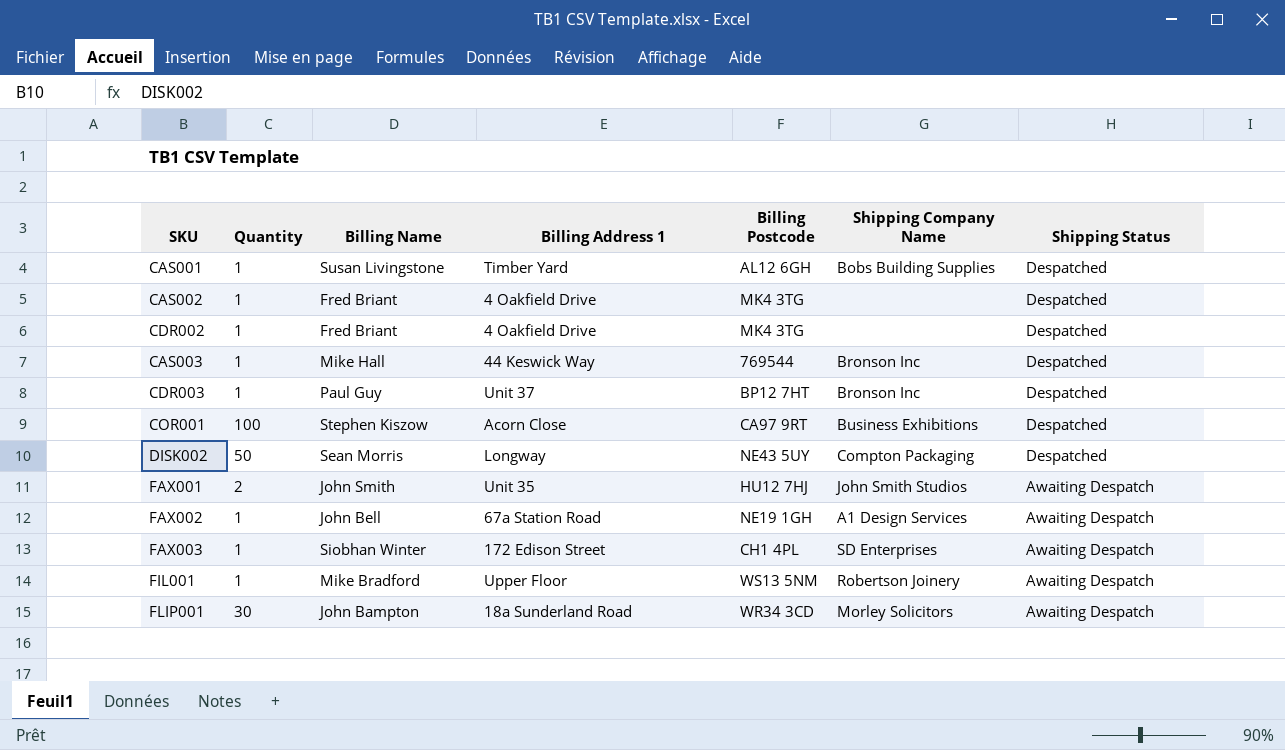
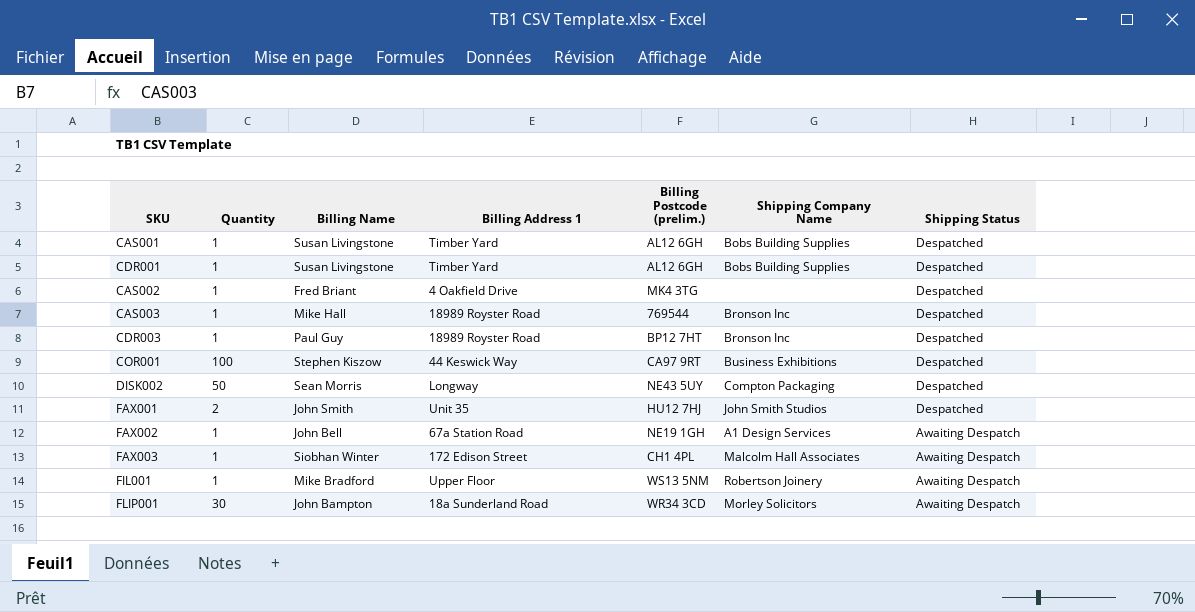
column name: Billing Postcode -> Billing Postcode (prelim.)
row CDR002: 1 | Fred Briant | 4 Oakfield Drive | MK4 3TG | none | Despatched -> none
row CDR001: none -> 1 | Susan Livingstone | Timber Yard | AL12 6GH | Bobs Building Supplies | Despatched
CAS003 | Billing Address 1: 44 Keswick Way -> 18989 Royster Road
CDR003 | Billing Address 1: Unit 37 -> 18989 Royster Road
COR001 | Billing Address 1: Acorn Close -> 44 Keswick Way
FAX001 | Shipping Status: Awaiting Despatch -> Despatched
FAX003 | Shipping Company Name: SD Enterprises -> Malcolm Hall Associates

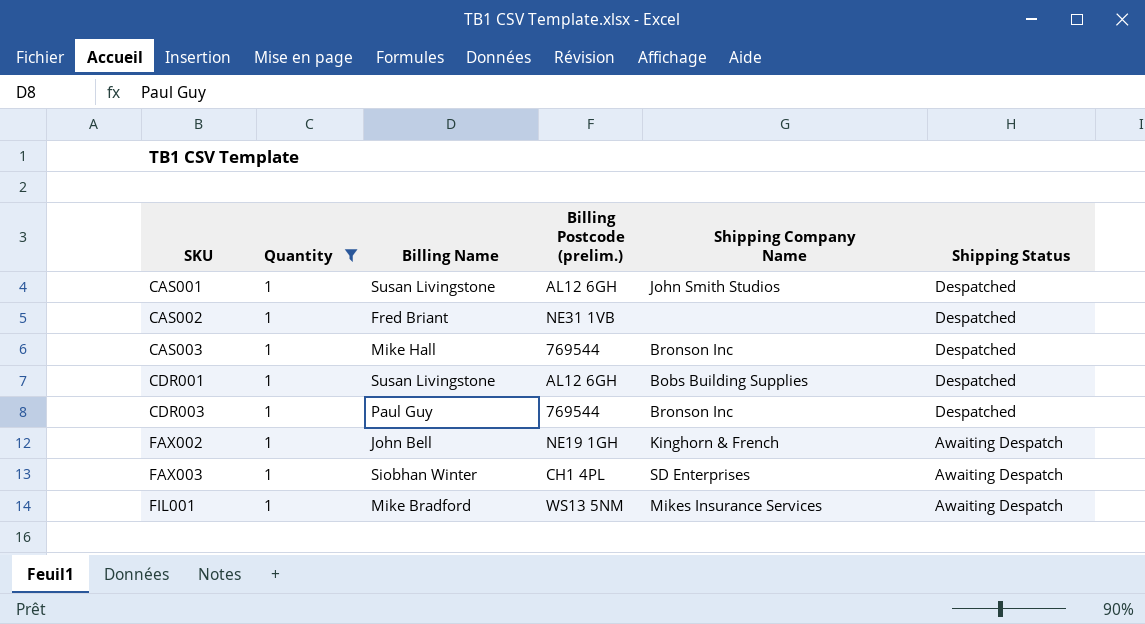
filter: none -> Quantity = 1
row order: Shipping Status descending -> SKU ascending
column Billing Address 1 | position: 4 -> none
CAS001 | Shipping Company Name: Bobs Building Supplies -> John Smith Studios
CAS002 | Billing Postcode (prelim.): MK4 3TG -> NE31 1VB
CDR003 | Billing Postcode (prelim.): BP12 7HT -> 769544
FAX002 | Shipping Company Name: A1 Design Services -> Kinghorn & French
FAX003 | Shipping Company Name: Malcolm Hall Associates -> SD Enterprises
FIL001 | Shipping Company Name: Robertson Joinery -> Mikes Insurance Services

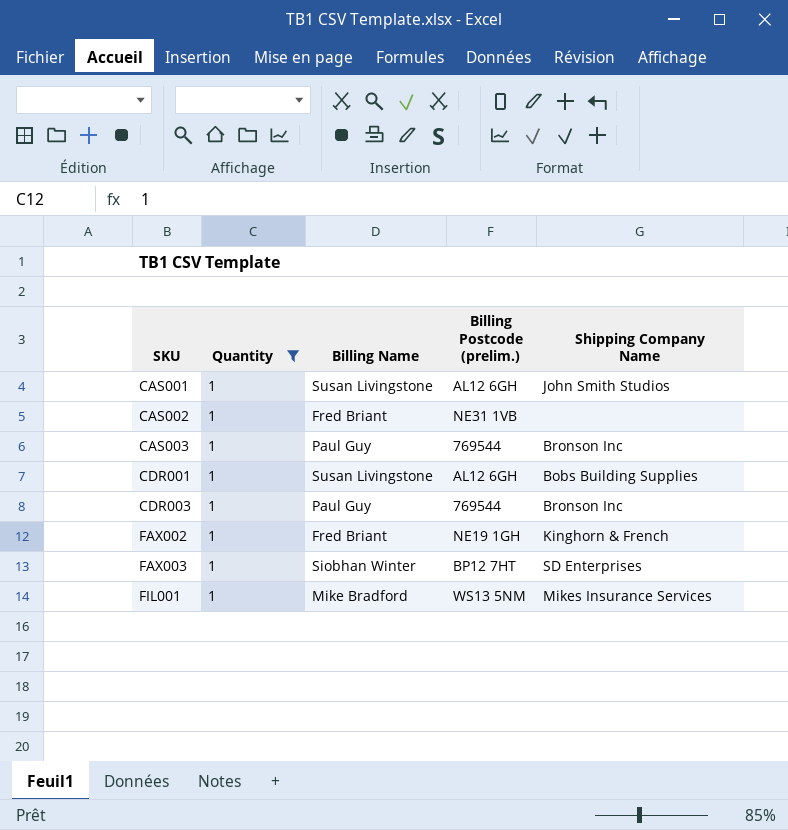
column Shipping Status | position: 6 -> none
CAS003 | Billing Name: Mike Hall -> Paul Guy
FAX002 | Billing Name: John Bell -> Fred Briant
FAX003 | Billing Postcode (prelim.): CH1 4PL -> BP12 7HT

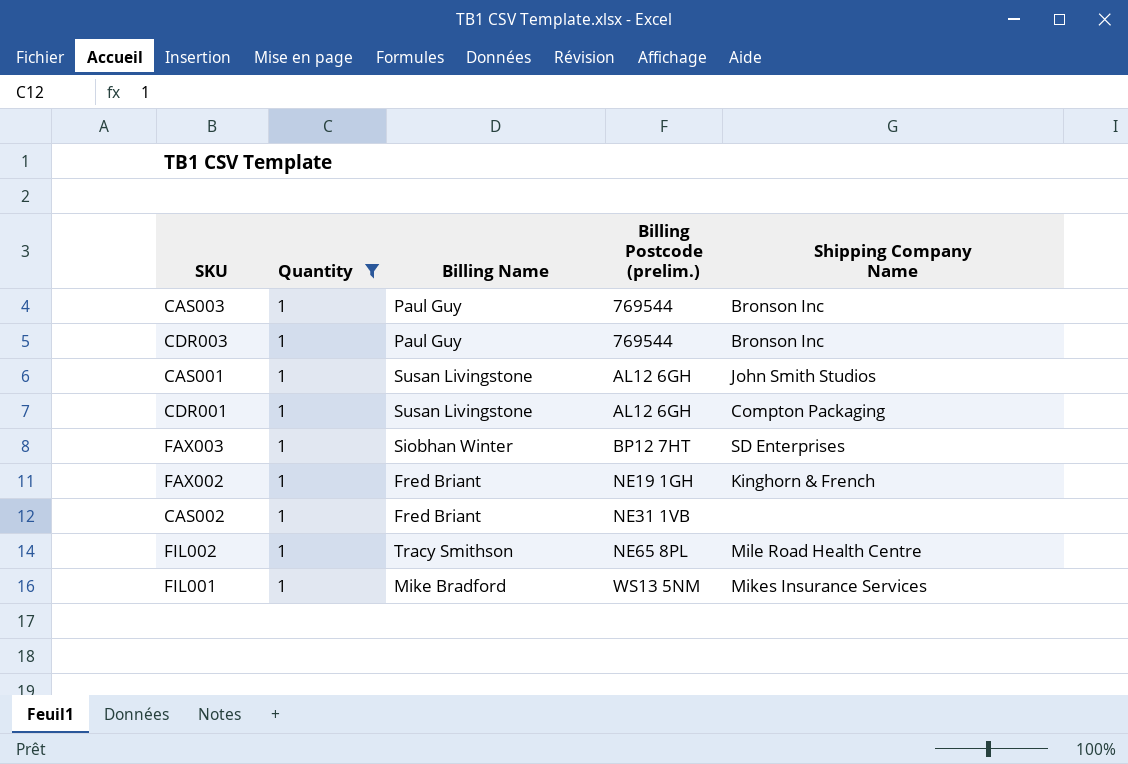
row order: SKU ascending -> Billing Postcode (prelim.) ascending
CDR001 | Shipping Company Name: Bobs Building Supplies -> Compton Packaging
row FIL002: none -> 1 | Tracy Smithson | NE65 8PL | Mile Road Health Centre

